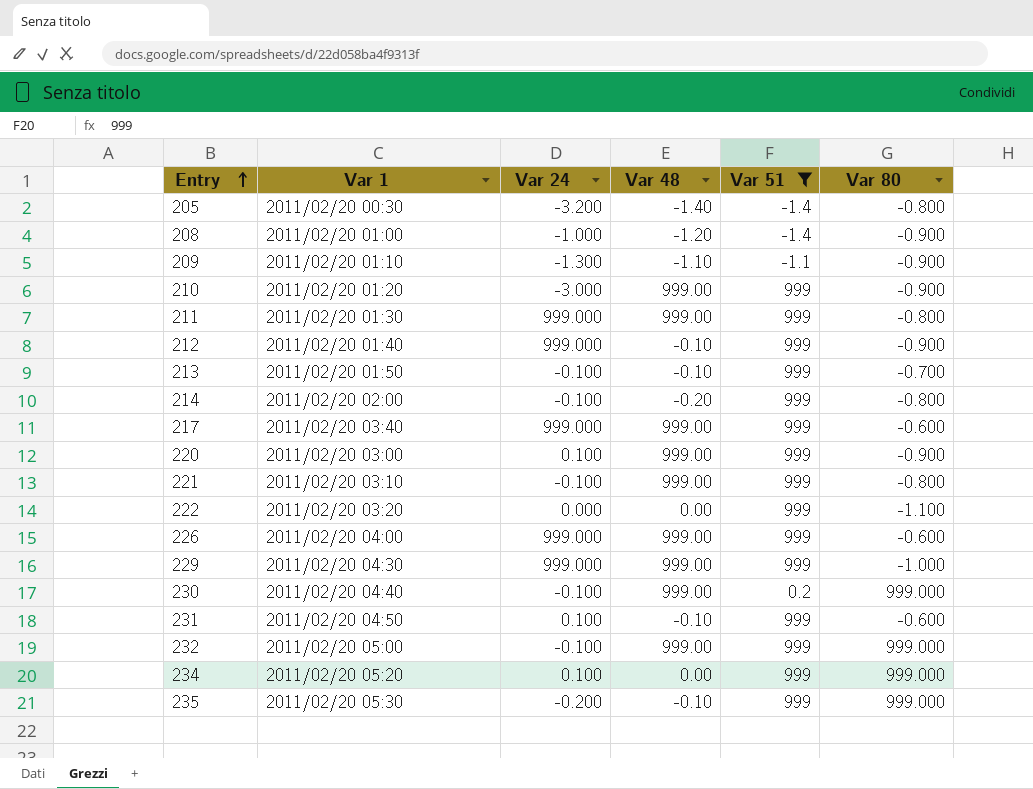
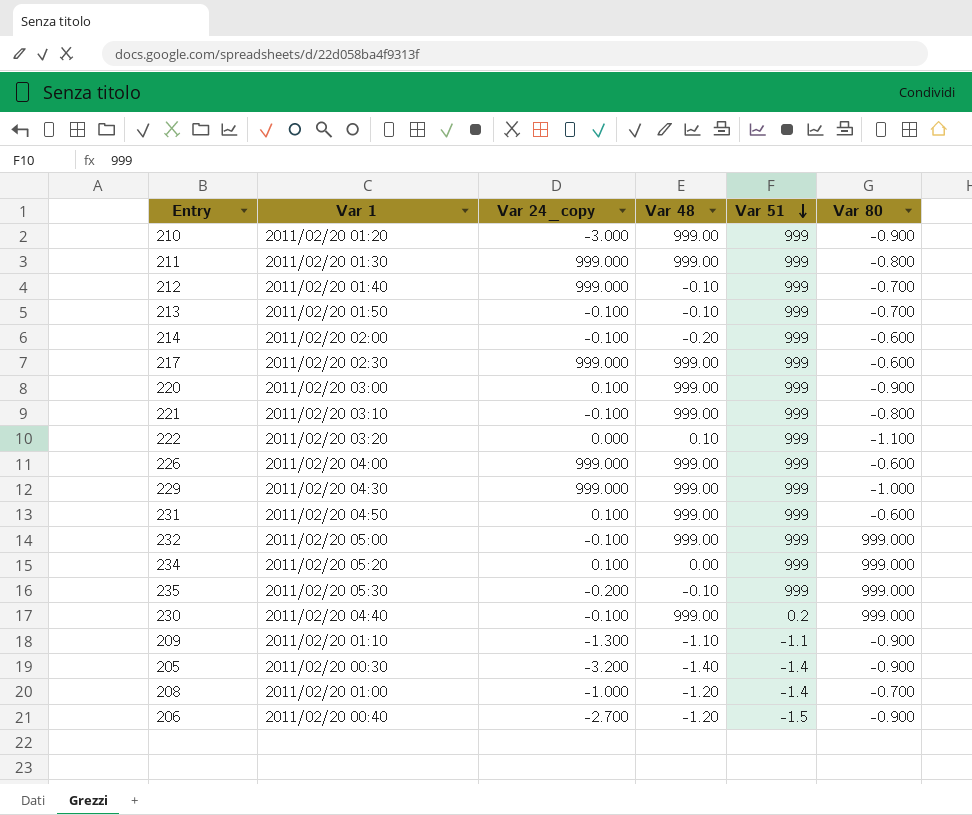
filter: Var 51 != -1.5 -> none
row order: Entry ascending -> Var 51 descending
column name: Var 24 -> Var 24_copy
212 | Var 80: -0.900 -> -0.700
214 | Var 80: -0.800 -> -0.600
217 | Var 1: 2011/02/20 03:40 -> 2011/02/20 02:30
222 | Var 48: 0.00 -> 0.10
231 | Var 48: -0.10 -> 999.00
205 | Var 80: -0.800 -> -0.900
208 | Var 80: -0.900 -> -0.700

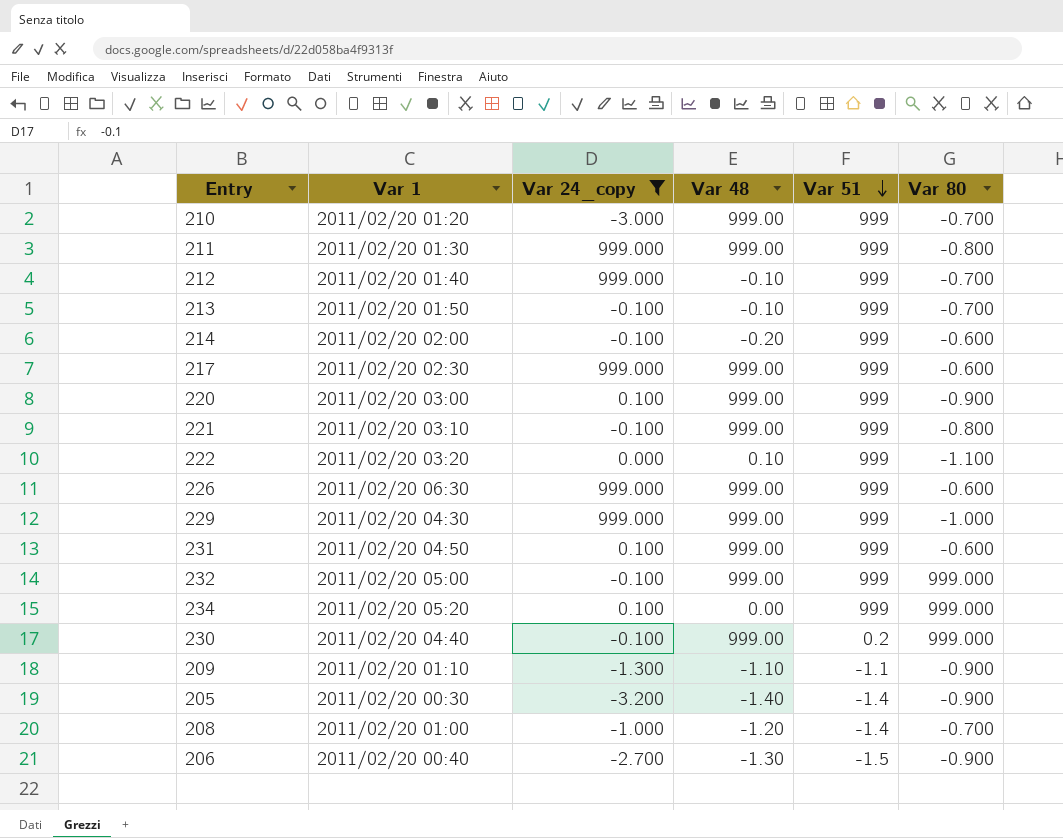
filter: none -> Var 24_copy != -0.200
210 | Var 80: -0.900 -> -0.700
226 | Var 1: 2011/02/20 04:00 -> 2011/02/20 06:30
206 | Var 48: -1.20 -> -1.30

